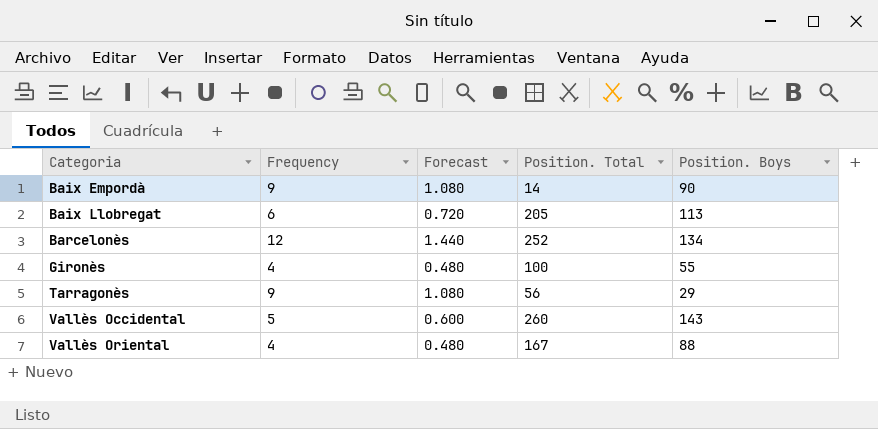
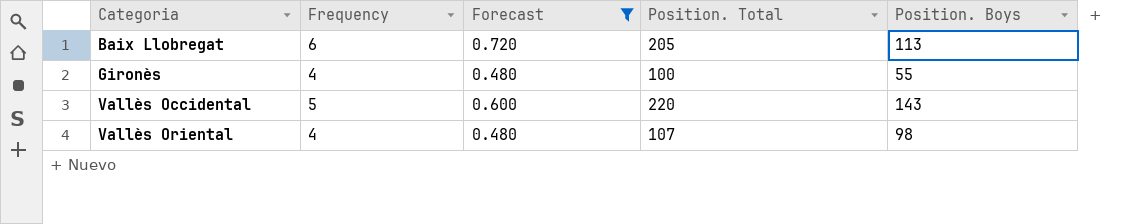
filter: none -> Forecast <= 0.720
Vallès Occidental | Position. Total: 260 -> 220
Vallès Oriental | Position. Total: 167 -> 107
Vallès Oriental | Position. Boys: 88 -> 98

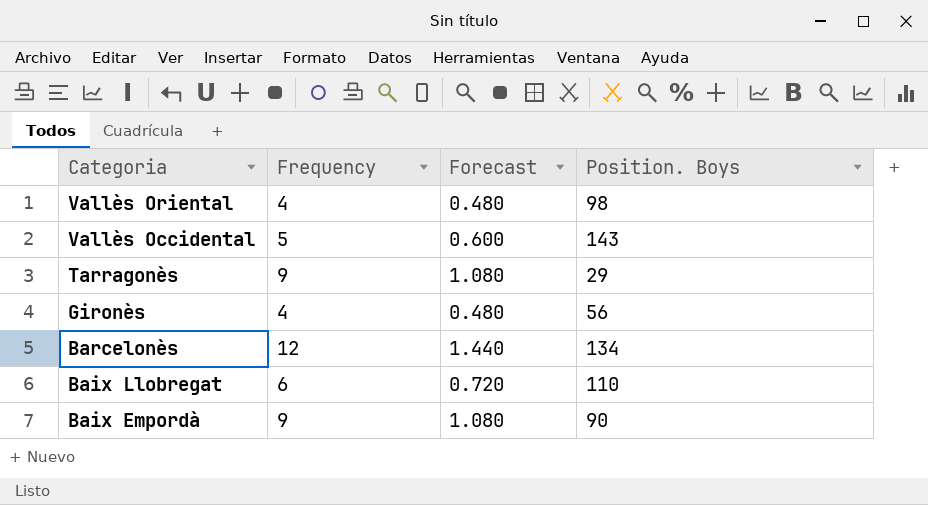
filter: Forecast <= 0.720 -> none
row order: Categoria ascending -> Categoria descending
column Position. Total | position: 4 -> none
Gironès | Position. Boys: 55 -> 56
Baix Llobregat | Position. Boys: 113 -> 110

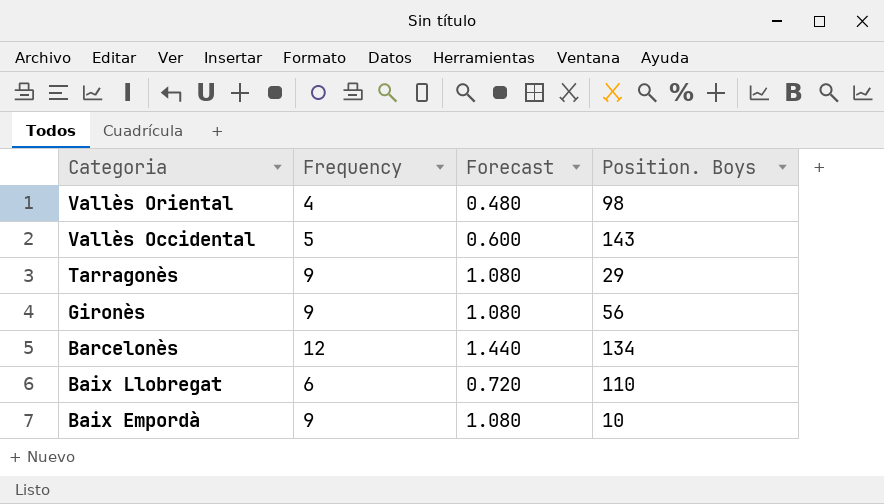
Gironès | Frequency: 4 -> 9
Gironès | Forecast: 0.480 -> 1.080
Baix Empordà | Position. Boys: 90 -> 10

